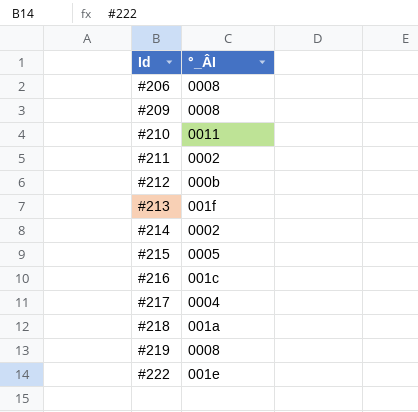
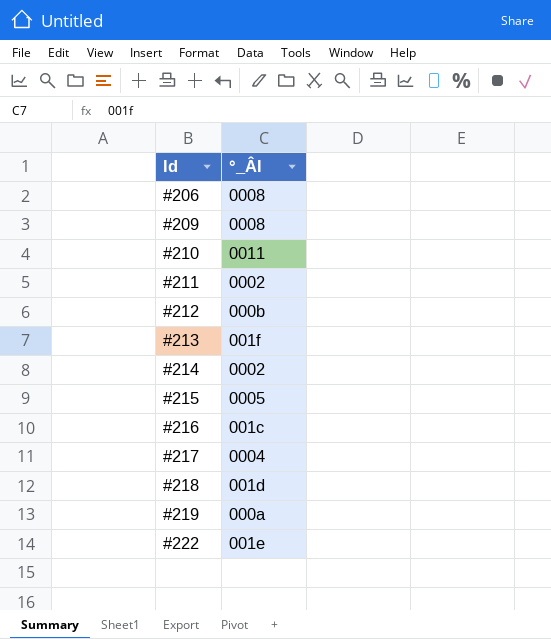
#218 | °_ÂI: 001a -> 001d
#219 | °_ÂI: 0008 -> 000a

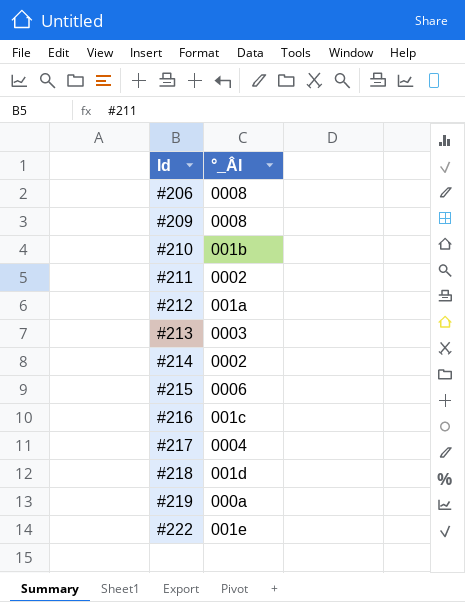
#210 | °_ÂI: 0011 -> 001b
#212 | °_ÂI: 000b -> 001a
#213 | °_ÂI: 001f -> 0003
#215 | °_ÂI: 0005 -> 0006

